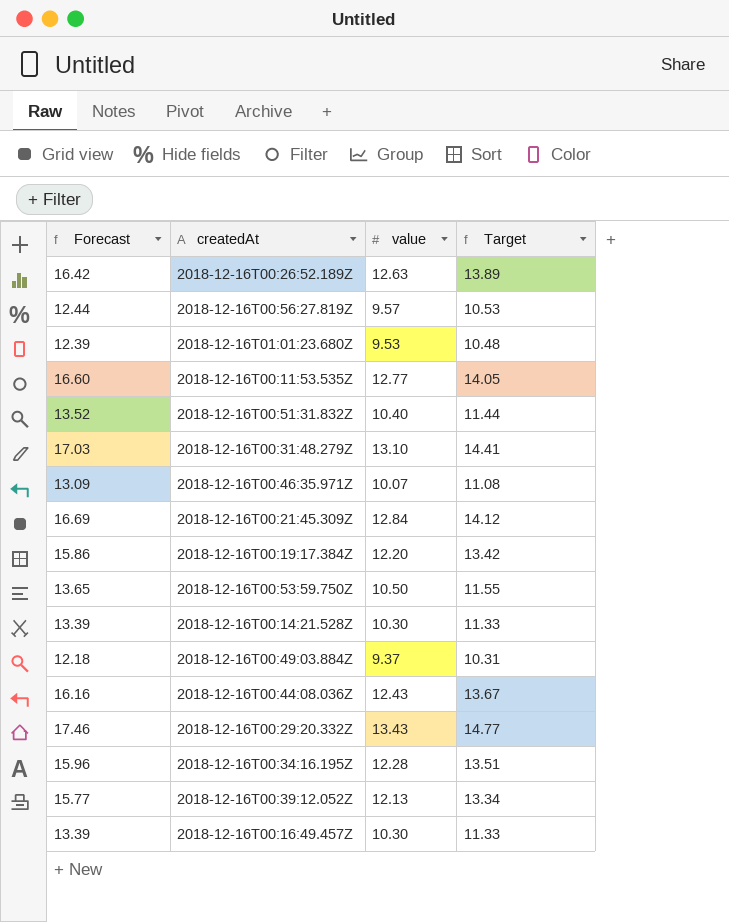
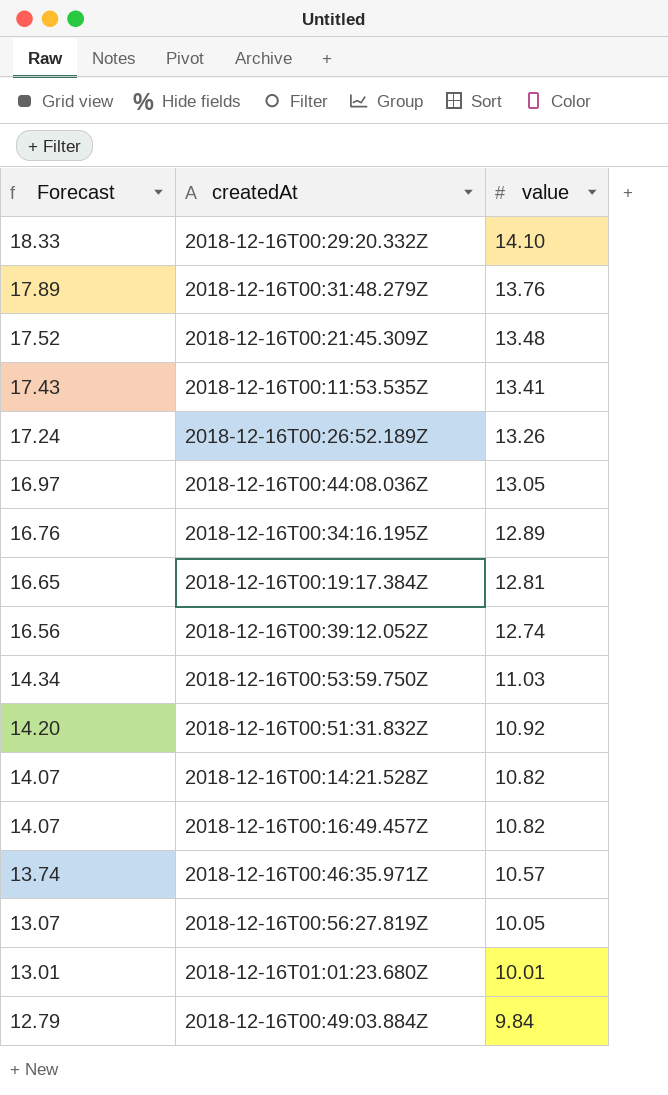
row order: none -> Forecast descending
column Target | formula: [value] * 1.1 -> none
2018-12-16T00:29:20.332Z | Forecast: 17.46 -> 18.33
2018-12-16T00:29:20.332Z | value: 13.43 -> 14.10
2018-12-16T00:31:48.279Z | Forecast: 17.03 -> 17.89
2018-12-16T00:31:48.279Z | value: 13.10 -> 13.76
2018-12-16T00:21:45.309Z | Forecast: 16.69 -> 17.52
2018-12-16T00:21:45.309Z | value: 12.84 -> 13.48
2018-12-16T00:11:53.535Z | Forecast: 16.60 -> 17.43
2018-12-16T00:11:53.535Z | value: 12.77 -> 13.41
2018-12-16T00:26:52.189Z | Forecast: 16.42 -> 17.24
2018-12-16T00:26:52.189Z | value: 12.63 -> 13.26
2018-12-16T00:44:08.036Z | Forecast: 16.16 -> 16.97
2018-12-16T00:44:08.036Z | value: 12.43 -> 13.05
2018-12-16T00:34:16.195Z | Forecast: 15.96 -> 16.76
2018-12-16T00:34:16.195Z | value: 12.28 -> 12.89
2018-12-16T00:19:17.384Z | Forecast: 15.86 -> 16.65
2018-12-16T00:19:17.384Z | value: 12.20 -> 12.81
2018-12-16T00:39:12.052Z | Forecast: 15.77 -> 16.56
2018-12-16T00:39:12.052Z | value: 12.13 -> 12.74
2018-12-16T00:53:59.750Z | Forecast: 13.65 -> 14.34
2018-12-16T00:53:59.750Z | value: 10.50 -> 11.03
2018-12-16T00:51:31.832Z | Forecast: 13.52 -> 14.20
2018-12-16T00:51:31.832Z | value: 10.40 -> 10.92
2018-12-16T00:14:21.528Z | Forecast: 13.39 -> 14.07
2018-12-16T00:14:21.528Z | value: 10.30 -> 10.82
2018-12-16T00:16:49.457Z | Forecast: 13.39 -> 14.07
2018-12-16T00:16:49.457Z | value: 10.30 -> 10.82
2018-12-16T00:46:35.971Z | Forecast: 13.09 -> 13.74
2018-12-16T00:46:35.971Z | value: 10.07 -> 10.57
2018-12-16T00:56:27.819Z | Forecast: 12.44 -> 13.07
2018-12-16T00:56:27.819Z | value: 9.57 -> 10.05
2018-12-16T01:01:23.680Z | Forecast: 12.39 -> 13.01
2018-12-16T01:01:23.680Z | value: 9.53 -> 10.01
2018-12-16T00:49:03.884Z | Forecast: 12.18 -> 12.79
2018-12-16T00:49:03.884Z | value: 9.37 -> 9.84

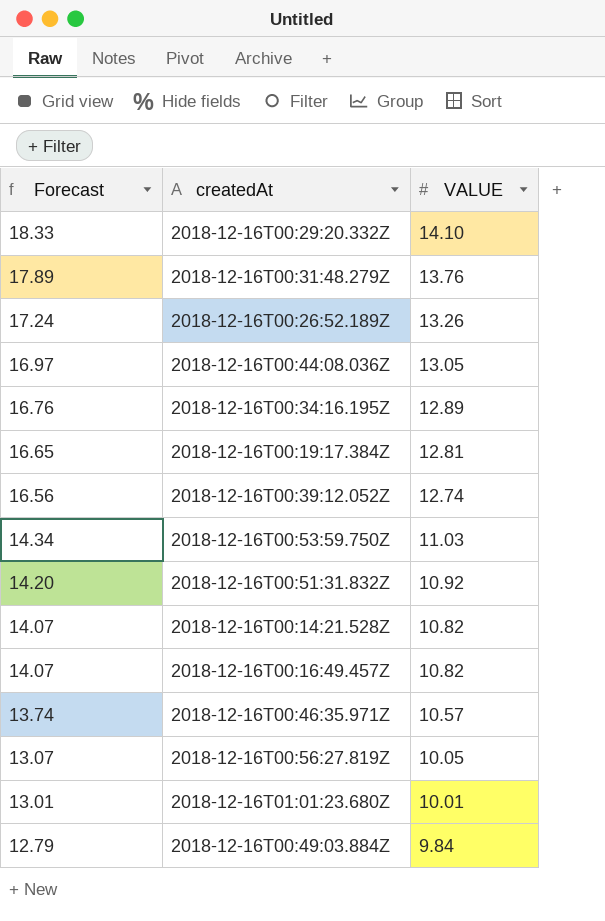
column name: value -> VALUE
row 2018-12-16T00:21:45.309Z: 17.52 | 13.48 -> none
row 2018-12-16T00:11:53.535Z: 17.43 | 13.41 -> none

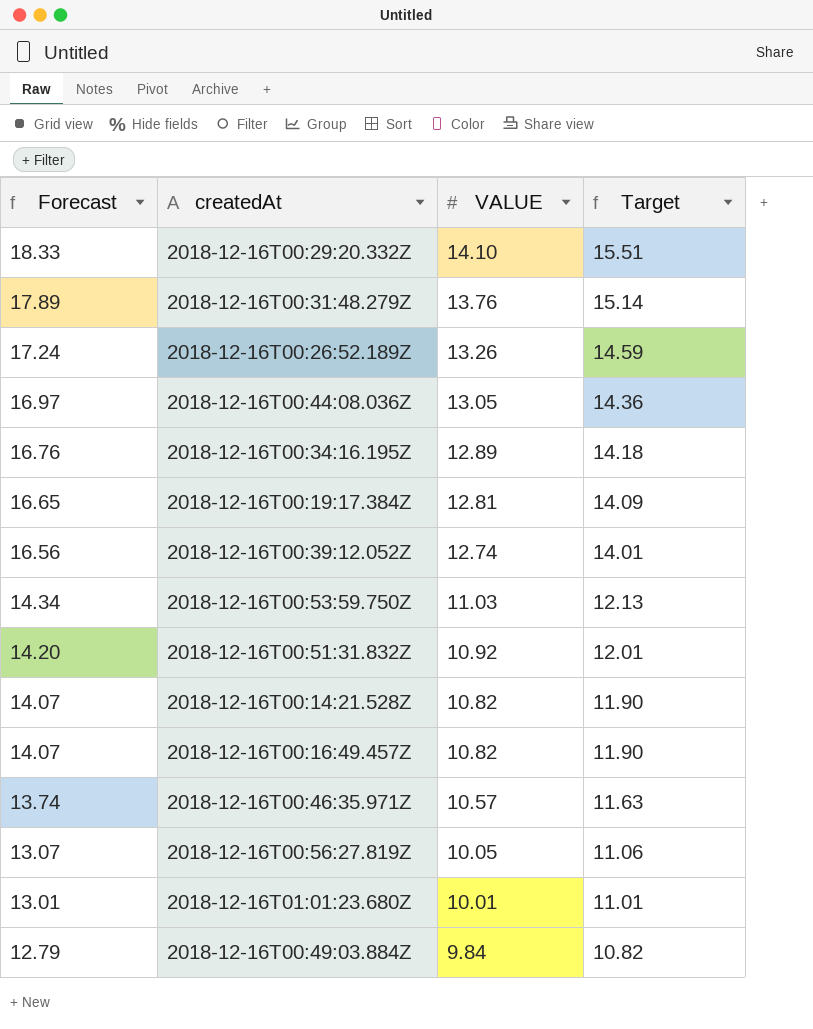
column Target | formula: none -> [VALUE] * 1.1

